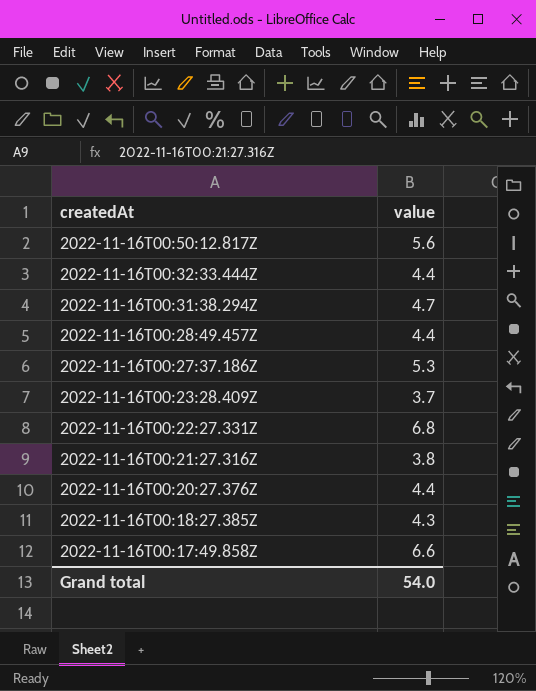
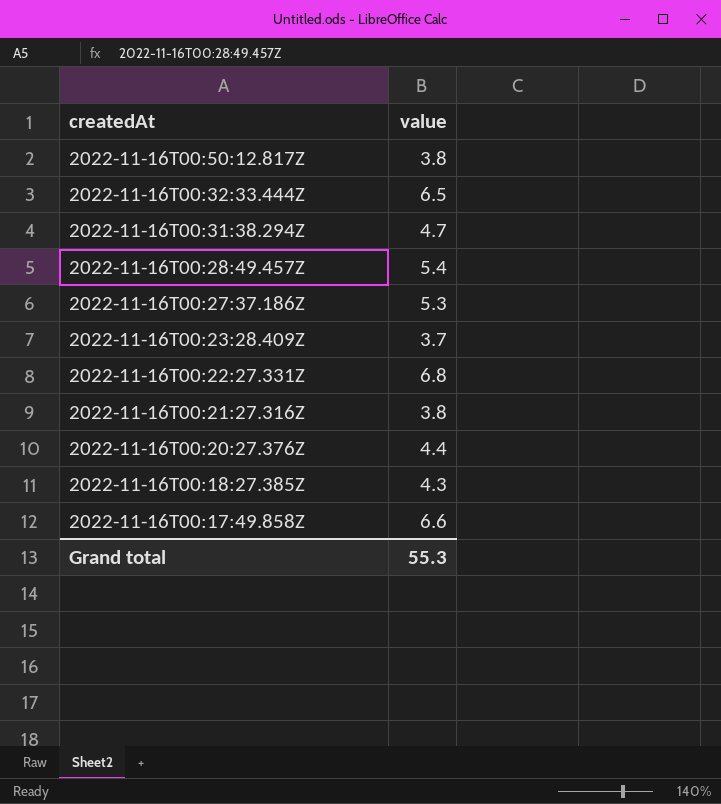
2022-11-16T00:50:12.817Z | value: 5.6 -> 3.8
2022-11-16T00:32:33.444Z | value: 4.4 -> 6.5
2022-11-16T00:28:49.457Z | value: 4.4 -> 5.4
Grand total | value: 54.0 -> 55.3

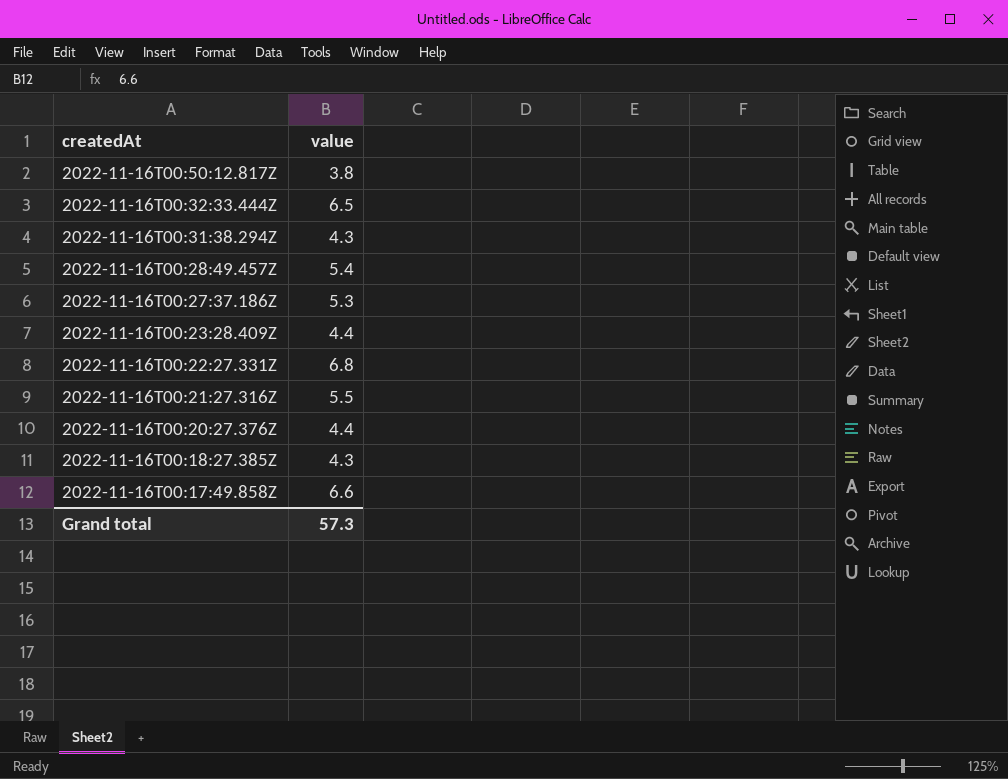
2022-11-16T00:31:38.294Z | value: 4.7 -> 4.3
2022-11-16T00:23:28.409Z | value: 3.7 -> 4.4
2022-11-16T00:21:27.316Z | value: 3.8 -> 5.5
Grand total | value: 55.3 -> 57.3

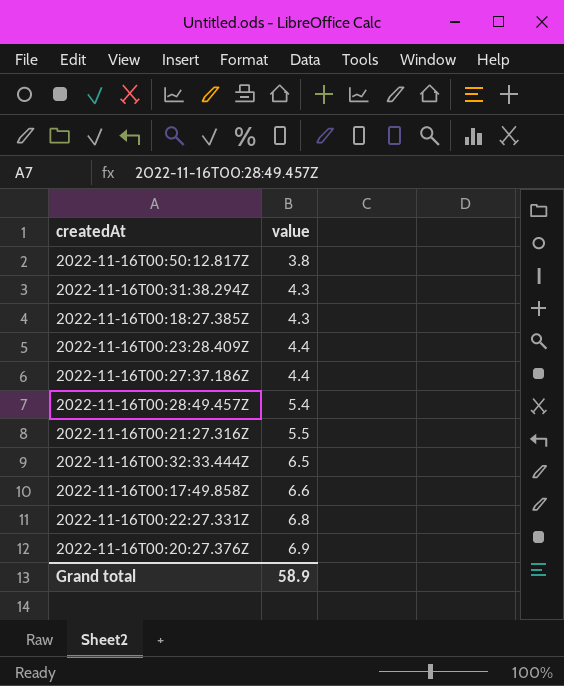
row order: createdAt descending -> value ascending
2022-11-16T00:27:37.186Z | value: 5.3 -> 4.4
2022-11-16T00:20:27.376Z | value: 4.4 -> 6.9
Grand total | value: 57.3 -> 58.9

